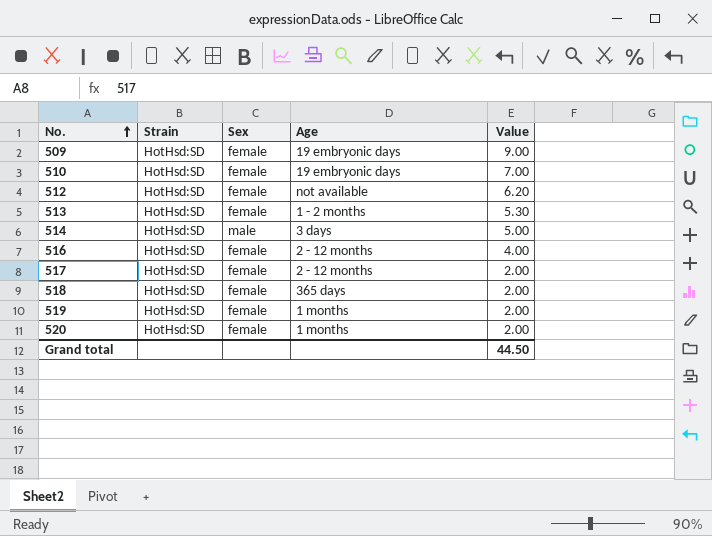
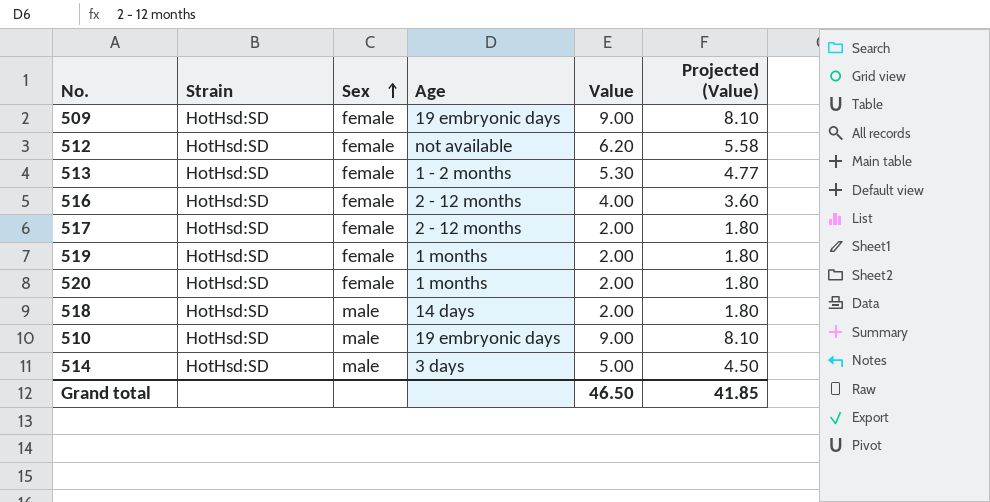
row order: No. ascending -> Sex ascending
column Projected (Value) | formula: none -> [Value] * 0.9
518 | Sex: female -> male
518 | Age: 365 days -> 14 days
510 | Sex: female -> male
510 | Value: 7.00 -> 9.00
Grand total | Value: 44.50 -> 46.50

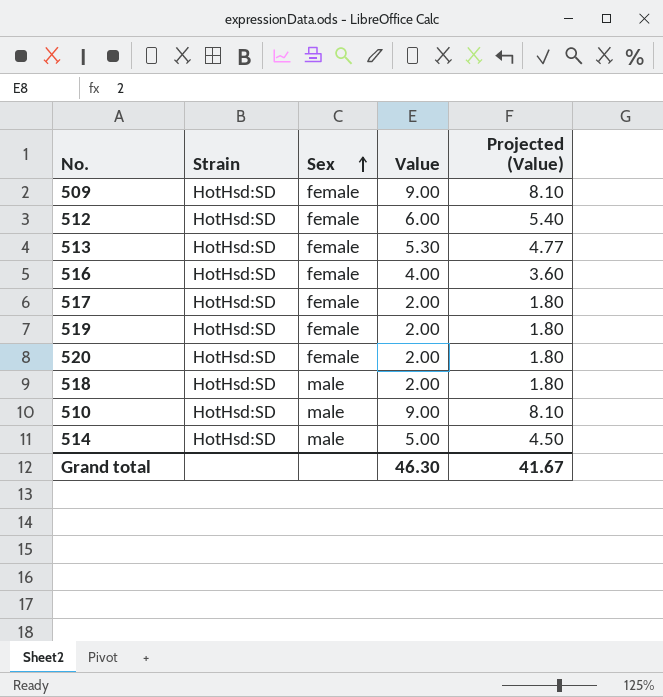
column Age | position: 4 -> none
512 | Value: 6.20 -> 6.00
512 | Projected (Value): 5.58 -> 5.40
Grand total | Value: 46.50 -> 46.30
Grand total | Projected (Value): 41.85 -> 41.67

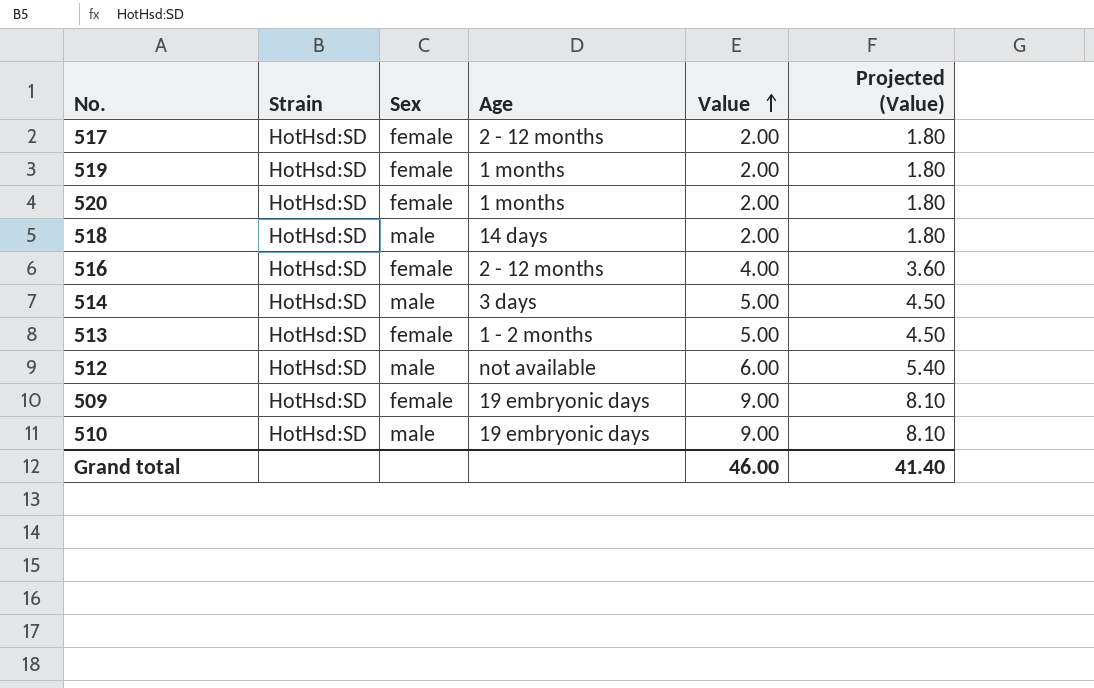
row order: Sex ascending -> Value ascending
column Age | position: none -> 4
513 | Value: 5.30 -> 5.00
513 | Projected (Value): 4.77 -> 4.50
512 | Sex: female -> male
Grand total | Value: 46.30 -> 46.00
Grand total | Projected (Value): 41.67 -> 41.40

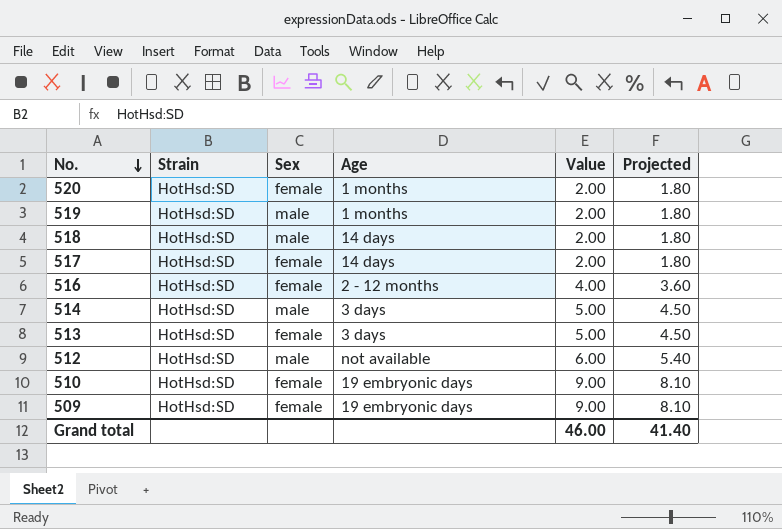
row order: Value ascending -> No. descending
column name: Projected (Value) -> Projected
519 | Sex: female -> male
517 | Age: 2 - 12 months -> 14 days
513 | Age: 1 - 2 months -> 3 days
510 | Sex: male -> female

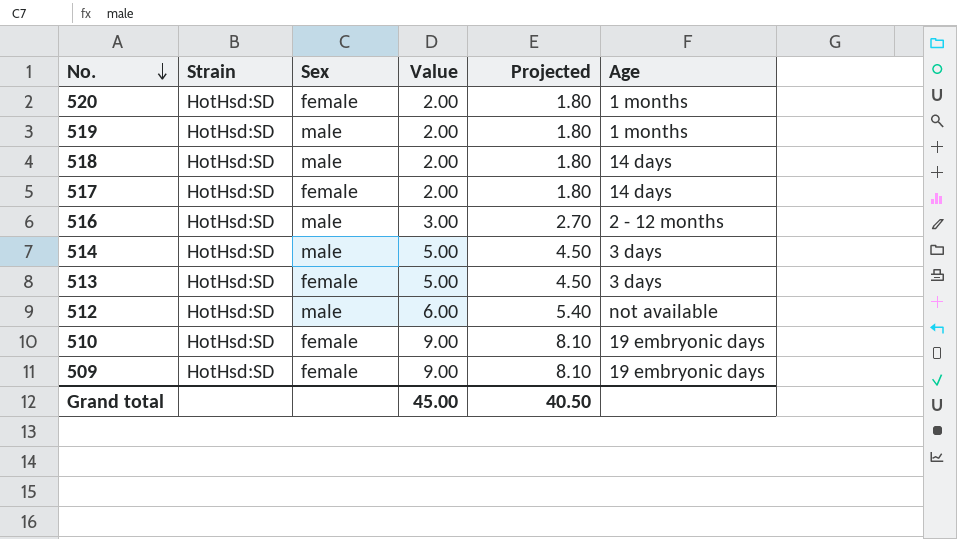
column Age | position: 4 -> 6
516 | Sex: female -> male
516 | Value: 4.00 -> 3.00
516 | Projected: 3.60 -> 2.70
Grand total | Value: 46.00 -> 45.00
Grand total | Projected: 41.40 -> 40.50

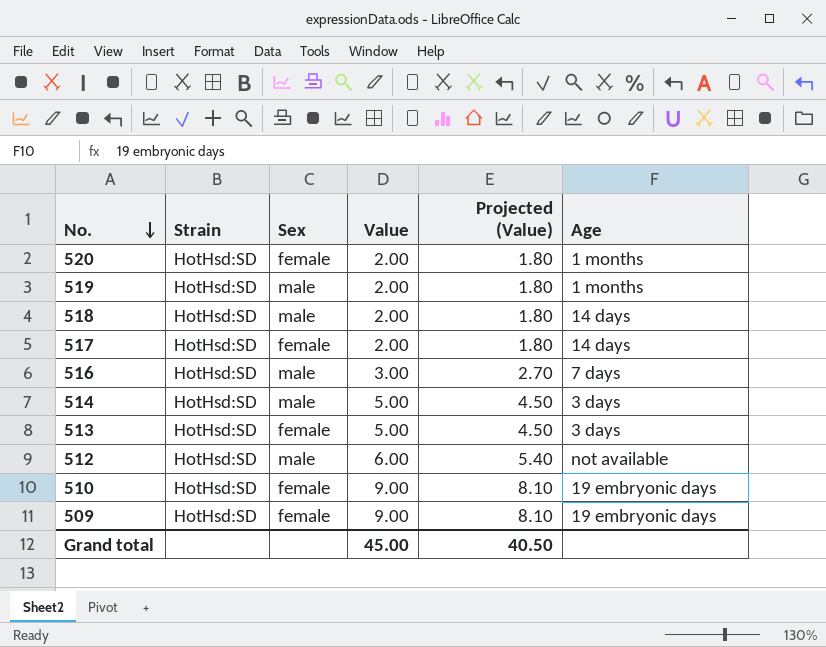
column name: Projected -> Projected (Value)
516 | Age: 2 - 12 months -> 7 days

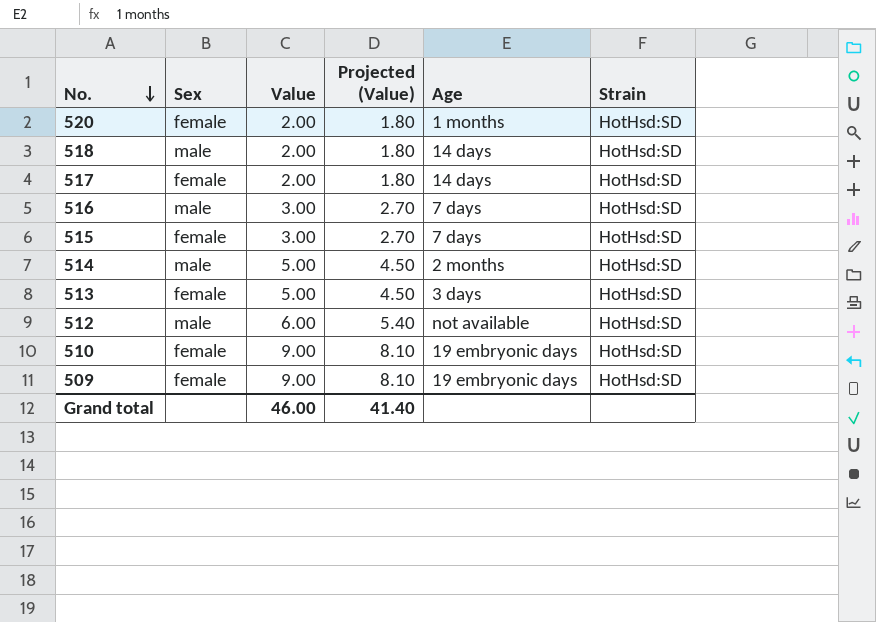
column Strain | position: 2 -> 6
row 519: HotHsd:SD | male | 2.00 | 1.80 | 1 months -> none
row 515: none -> female | 3.00 | 2.70 | 7 days | HotHsd:SD
514 | Age: 3 days -> 2 months
Grand total | Value: 45.00 -> 46.00
Grand total | Projected (Value): 40.50 -> 41.40

